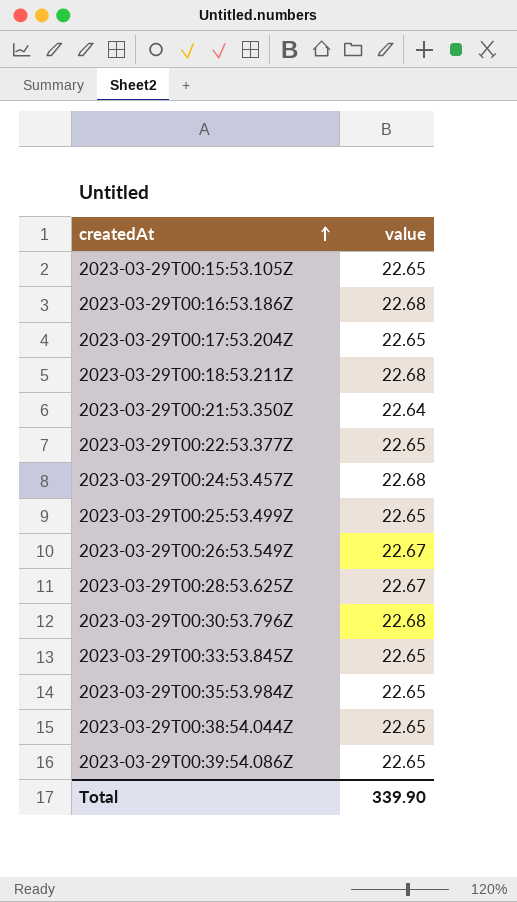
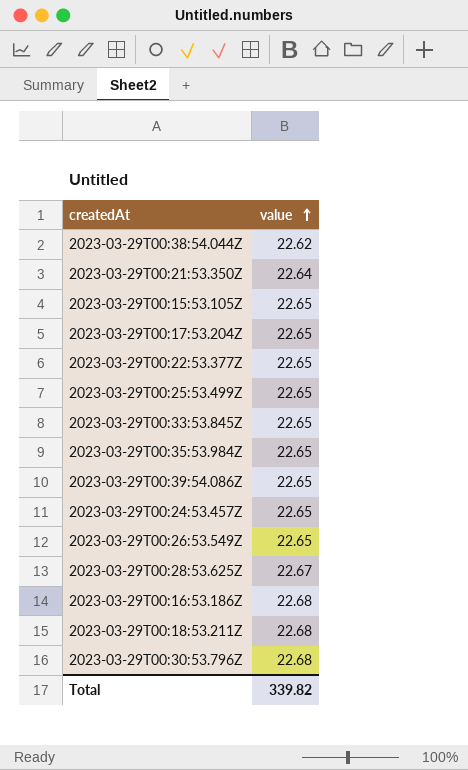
row order: createdAt ascending -> value ascending
2023-03-29T00:38:54.044Z | value: 22.65 -> 22.62
2023-03-29T00:24:53.457Z | value: 22.68 -> 22.65
2023-03-29T00:26:53.549Z | value: 22.67 -> 22.65
Total | value: 339.90 -> 339.82

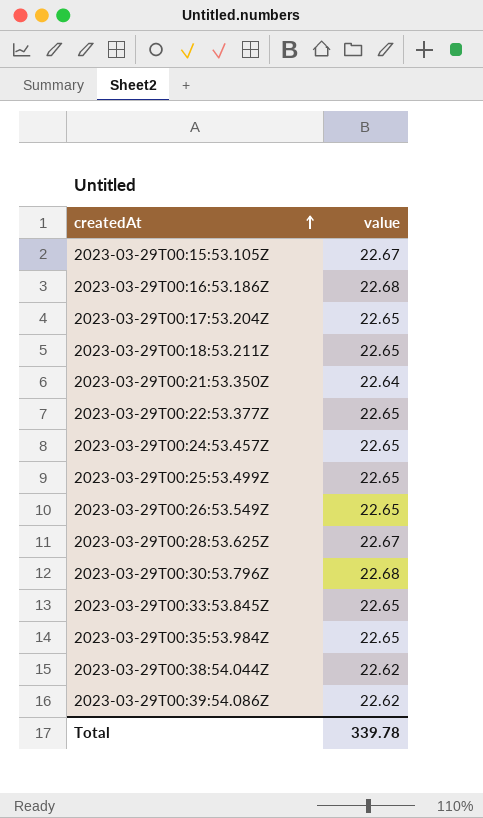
row order: value ascending -> createdAt ascending
2023-03-29T00:15:53.105Z | value: 22.65 -> 22.67
2023-03-29T00:18:53.211Z | value: 22.68 -> 22.65
2023-03-29T00:39:54.086Z | value: 22.65 -> 22.62
Total | value: 339.82 -> 339.78

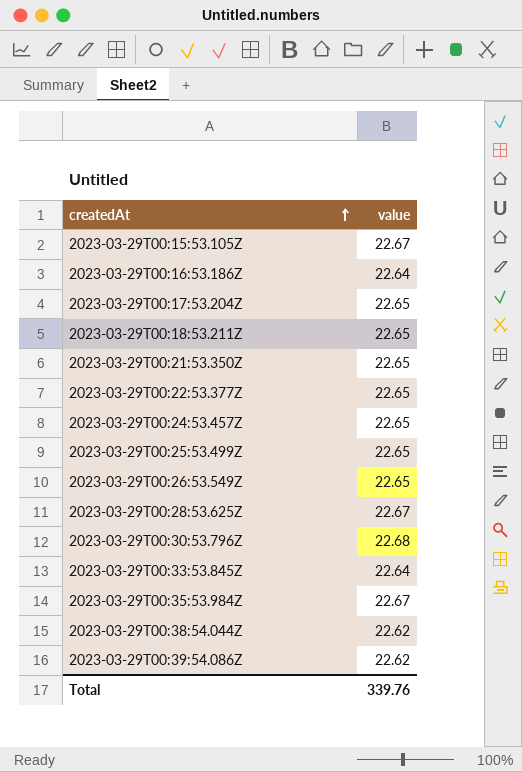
2023-03-29T00:16:53.186Z | value: 22.68 -> 22.64
2023-03-29T00:21:53.350Z | value: 22.64 -> 22.65
2023-03-29T00:33:53.845Z | value: 22.65 -> 22.64
2023-03-29T00:35:53.984Z | value: 22.65 -> 22.67
Total | value: 339.78 -> 339.76

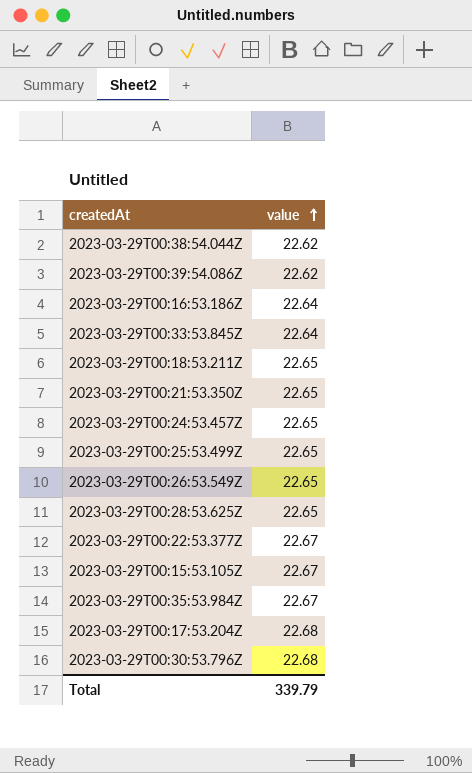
row order: createdAt ascending -> value ascending
2023-03-29T00:28:53.625Z | value: 22.67 -> 22.65
2023-03-29T00:22:53.377Z | value: 22.65 -> 22.67
2023-03-29T00:17:53.204Z | value: 22.65 -> 22.68
Total | value: 339.76 -> 339.79

